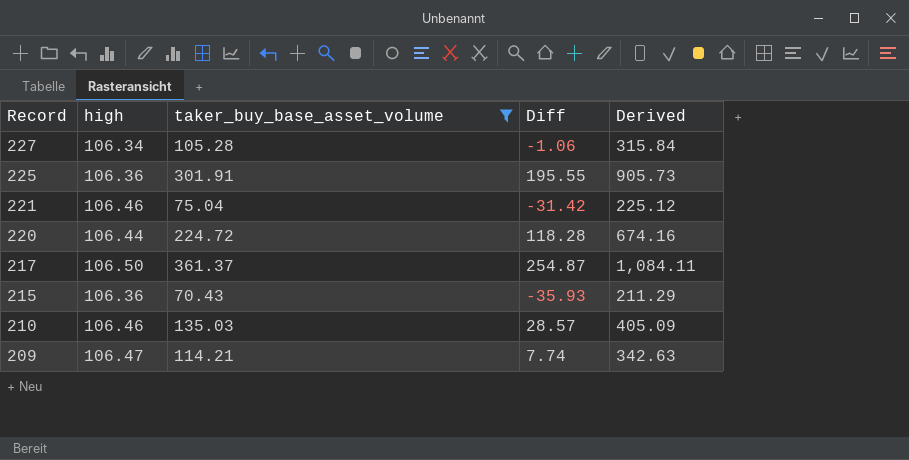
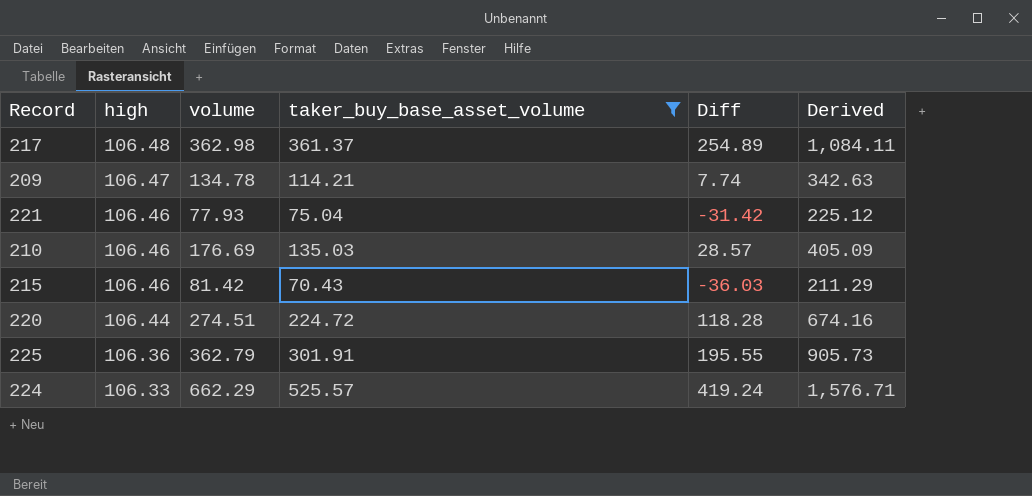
row order: Record descending -> high descending
column volume | position: none -> 3
row 227: 106.34 | 105.28 | -1.06 | 315.84 -> none
217 | high: 106.50 -> 106.48
217 | Diff: 254.87 -> 254.89
215 | high: 106.36 -> 106.46
215 | Diff: -35.93 -> -36.03
row 224: none -> 106.33 | 662.29 | 525.57 | 419.24 | 1,576.71

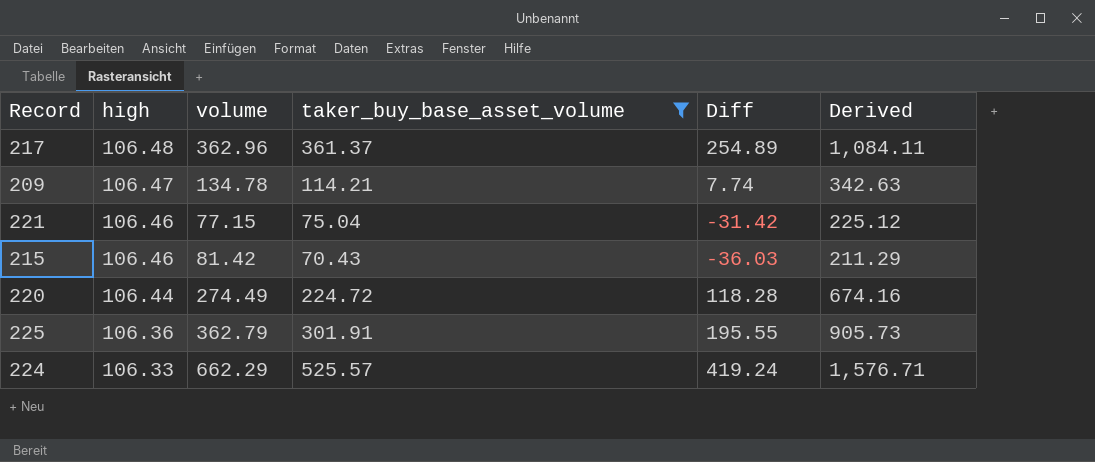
row 210: 106.46 | 176.69 | 135.03 | 28.57 | 405.09 -> none
217 | volume: 362.98 -> 362.96
221 | volume: 77.93 -> 77.15
220 | volume: 274.51 -> 274.49

